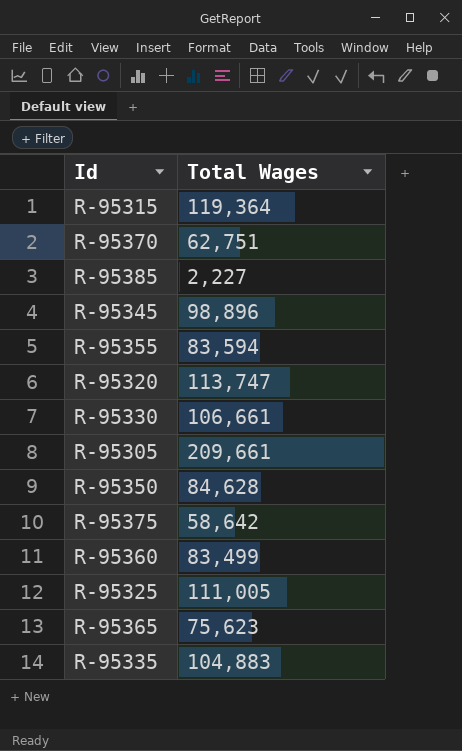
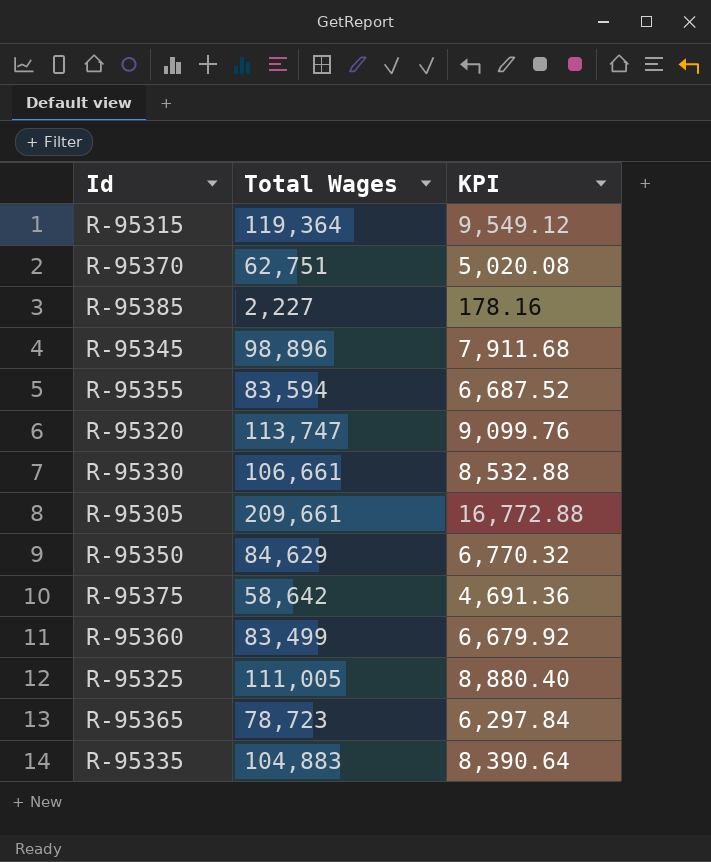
column KPI | formula: none -> [Total Wages] * 0.08
R-95350 | Total Wages: 84,628 -> 84,629
R-95365 | Total Wages: 75,623 -> 78,723

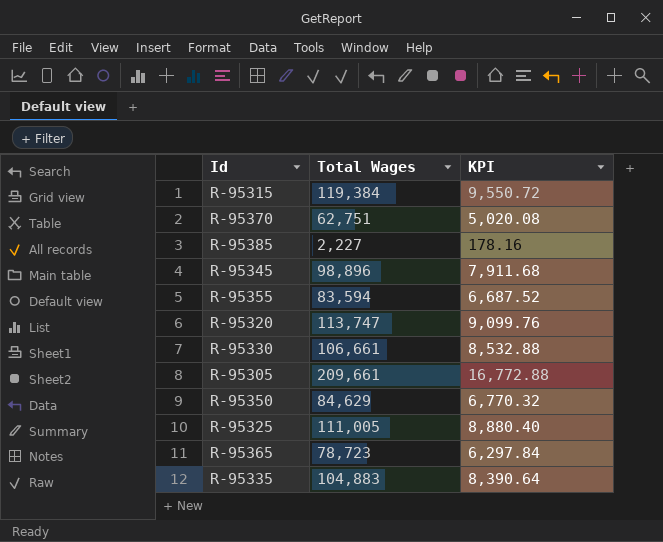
row R-95375: 58,642 | 4,691.36 -> none
row R-95360: 83,499 | 6,679.92 -> none
R-95315 | Total Wages: 119,364 -> 119,384
R-95315 | KPI: 9,549.12 -> 9,550.72

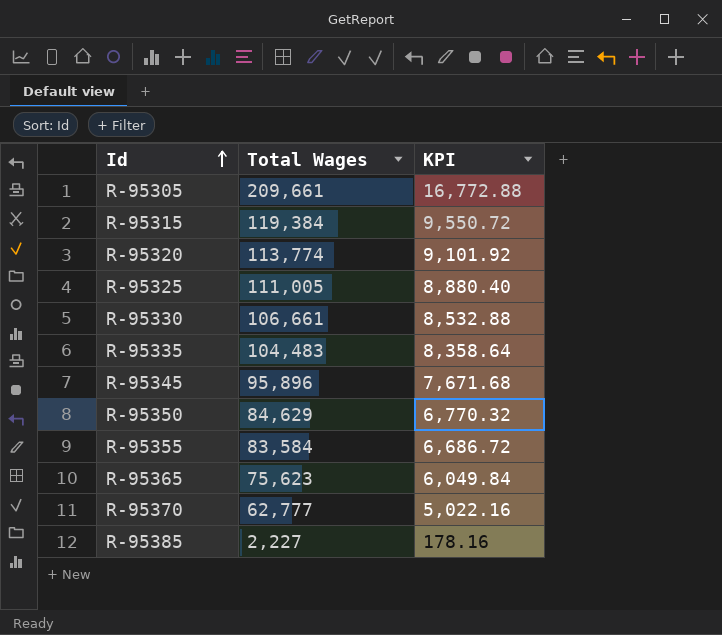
row order: none -> Id ascending
R-95320 | Total Wages: 113,747 -> 113,774
R-95320 | KPI: 9,099.76 -> 9,101.92
R-95335 | Total Wages: 104,883 -> 104,483
R-95335 | KPI: 8,390.64 -> 8,358.64
R-95345 | Total Wages: 98,896 -> 95,896
R-95345 | KPI: 7,911.68 -> 7,671.68
R-95355 | Total Wages: 83,594 -> 83,584
R-95355 | KPI: 6,687.52 -> 6,686.72
R-95365 | Total Wages: 78,723 -> 75,623
R-95365 | KPI: 6,297.84 -> 6,049.84
R-95370 | Total Wages: 62,751 -> 62,777
R-95370 | KPI: 5,020.08 -> 5,022.16

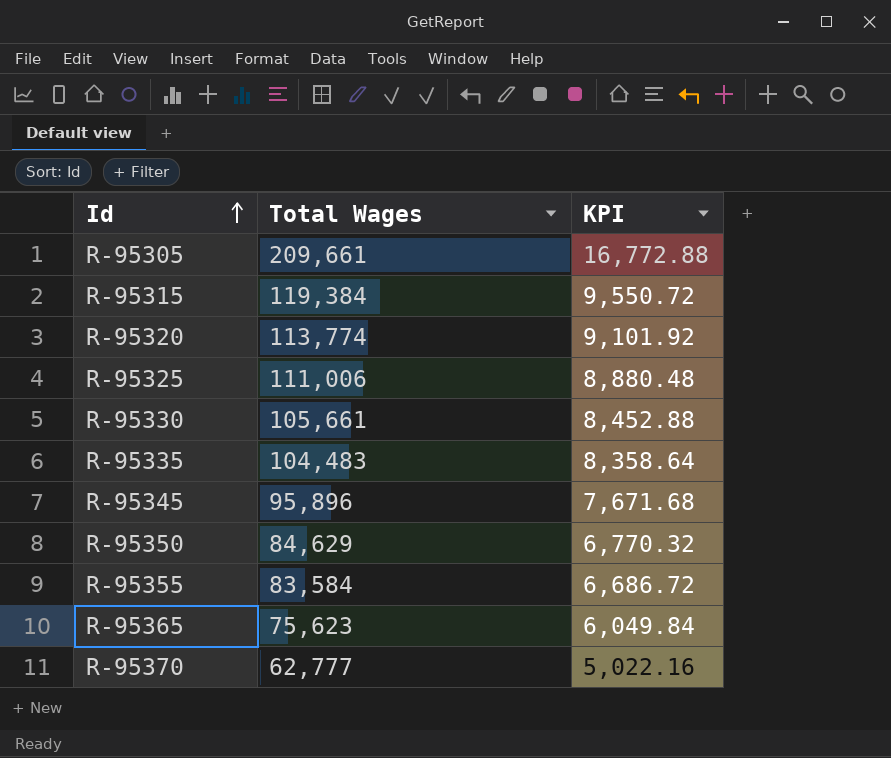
row R-95385: 2,227 | 178.16 -> none
R-95325 | Total Wages: 111,005 -> 111,006
R-95325 | KPI: 8,880.40 -> 8,880.48
R-95330 | Total Wages: 106,661 -> 105,661
R-95330 | KPI: 8,532.88 -> 8,452.88

